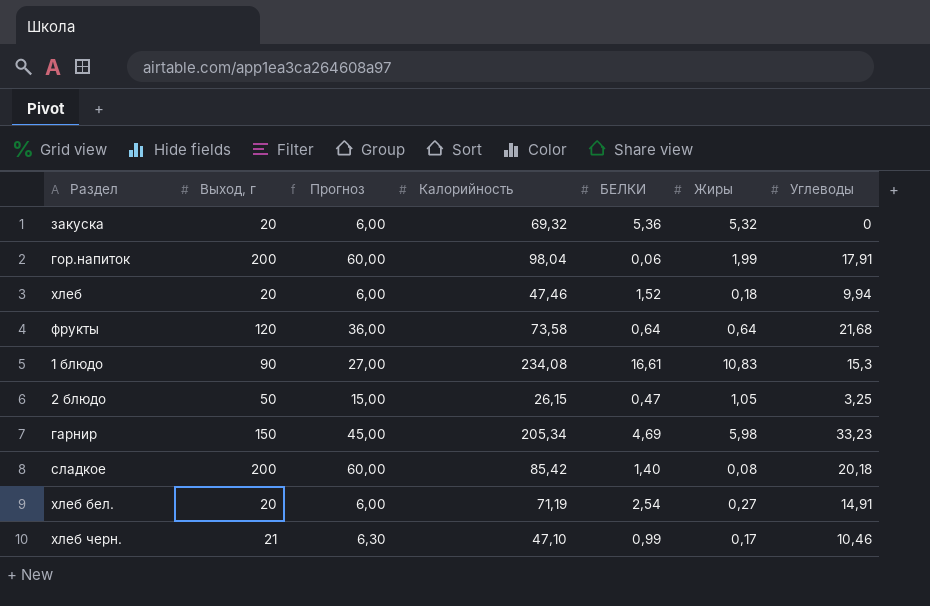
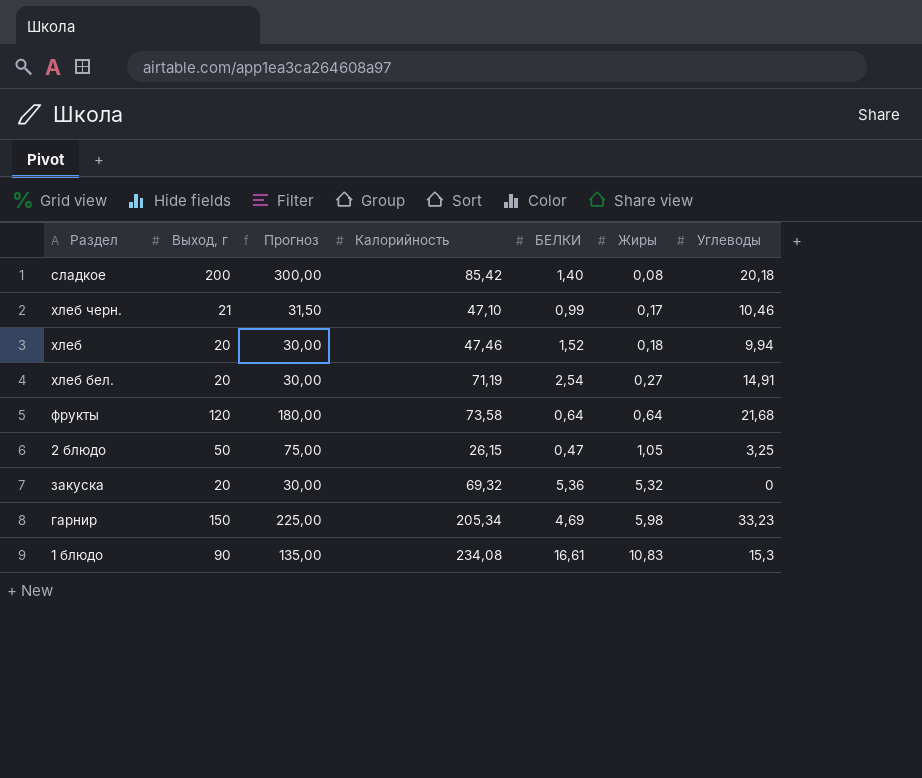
row order: none -> Жиры ascending
column Прогноз | formula: [Выход, г] * 0,3 -> [Выход, г] * 1,5
row гор.напиток: 200 | 60,00 | 98,04 | 0,06 | 1,99 | 17,91 -> none

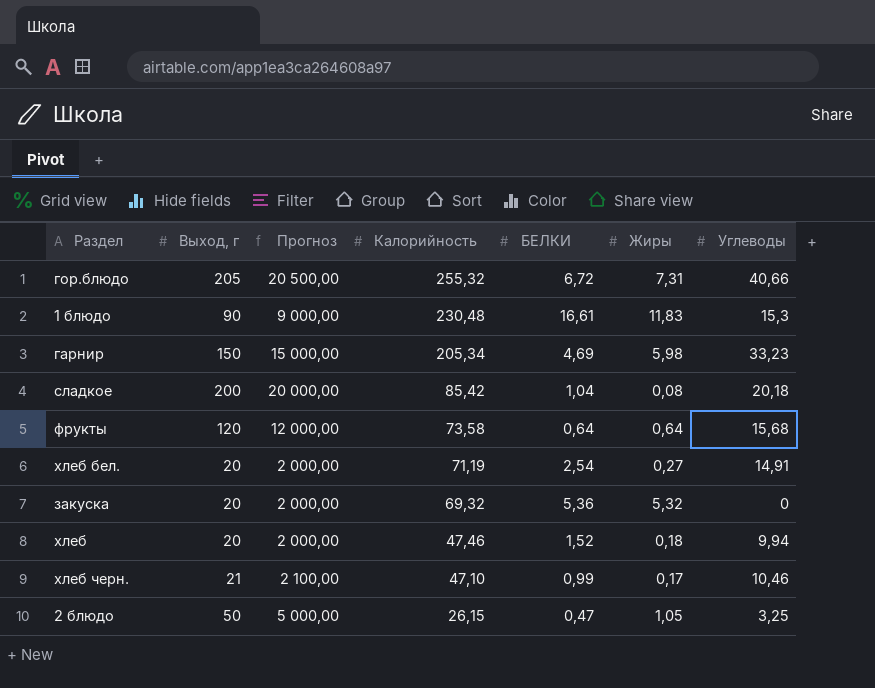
row order: Жиры ascending -> Калорийность descending
column Прогноз | formula: [Выход, г] * 1,5 -> [Выход, г] * 100
row гор.блюдо: none -> 205 | 20 500,00 | 255,32 | 6,72 | 7,31 | 40,66
1 блюдо | Калорийность: 234,08 -> 230,48
1 блюдо | Жиры: 10,83 -> 11,83
сладкое | БЕЛКИ: 1,40 -> 1,04
фрукты | Углеводы: 21,68 -> 15,68

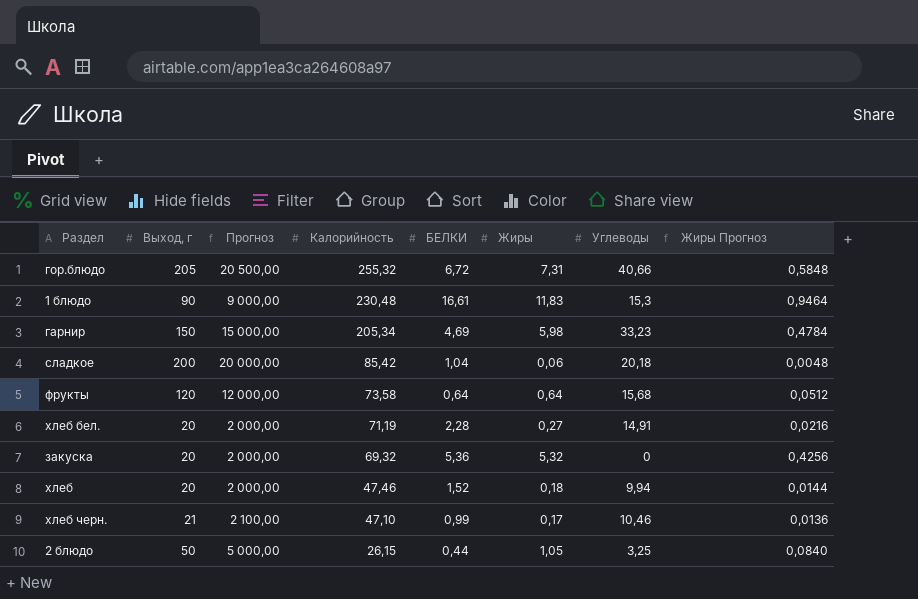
column Жиры Прогноз | formula: none -> [Жиры] * 0,08
сладкое | Жиры: 0,08 -> 0,06
хлеб бел. | БЕЛКИ: 2,54 -> 2,28
2 блюдо | БЕЛКИ: 0,47 -> 0,44

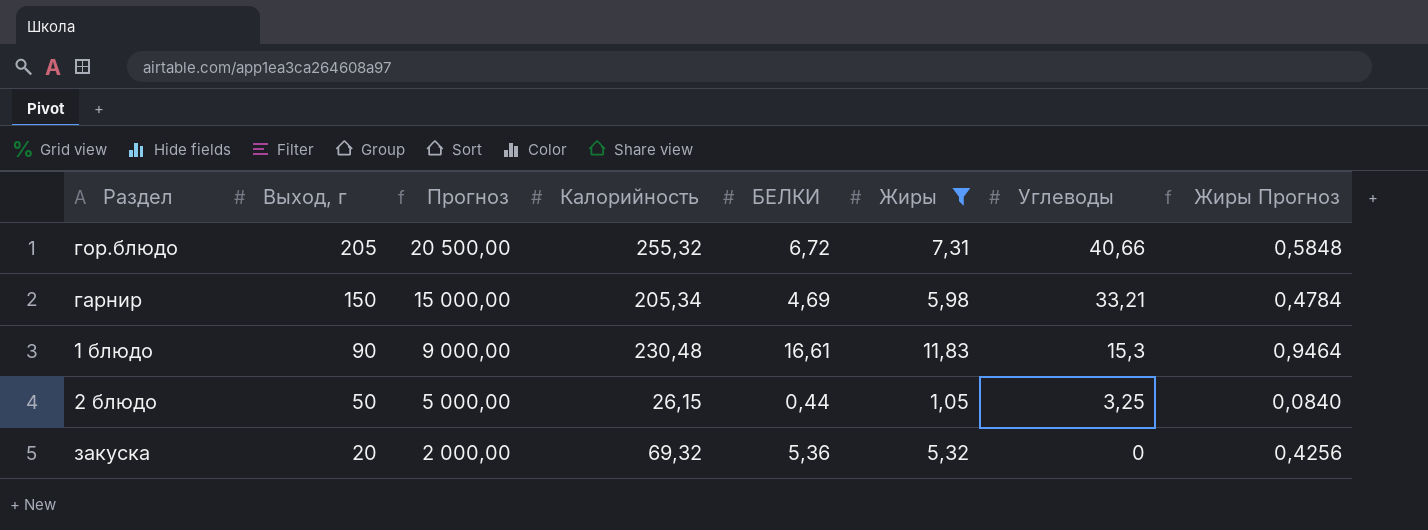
filter: none -> Жиры >= 1,05
row order: Калорийность descending -> Выход, г descending
гарнир | Углеводы: 33,23 -> 33,21

